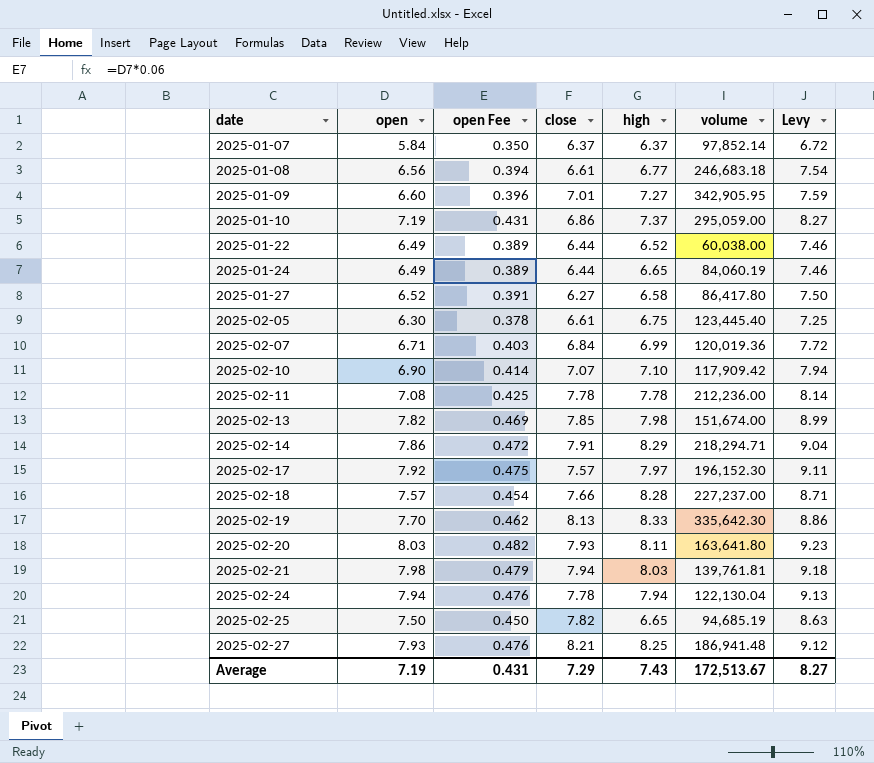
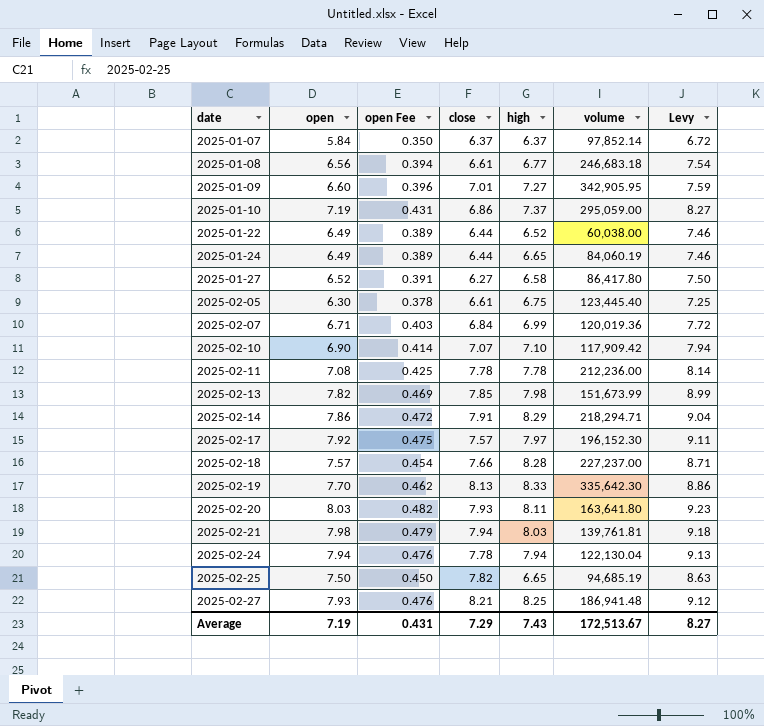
2025-02-13 | volume: 151,674.00 -> 151,673.99

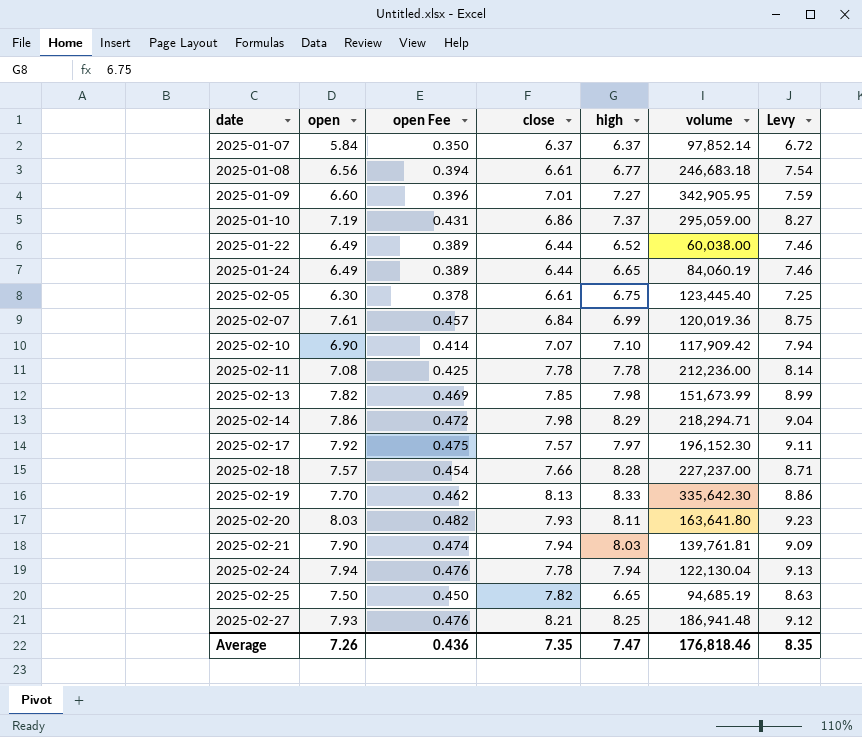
row 2025-01-27: 6.52 | 0.391 | 6.27 | 6.58 | 86,417.80 | 7.50 -> none
2025-02-07 | open: 6.71 -> 7.61
2025-02-07 | open Fee: 0.403 -> 0.457
2025-02-07 | Levy: 7.72 -> 8.75
2025-02-14 | close: 7.91 -> 7.98
2025-02-21 | open: 7.98 -> 7.90
2025-02-21 | open Fee: 0.479 -> 0.474
2025-02-21 | Levy: 9.18 -> 9.09
Average | open: 7.19 -> 7.26
Average | open Fee: 0.431 -> 0.436
Average | close: 7.29 -> 7.35
Average | high: 7.43 -> 7.47
Average | volume: 172,513.67 -> 176,818.46
Average | Levy: 8.27 -> 8.35

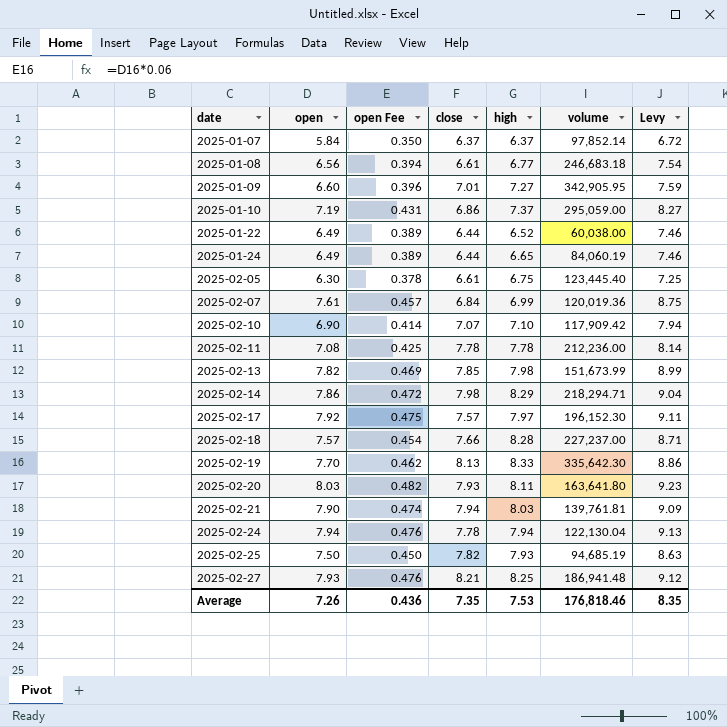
2025-02-25 | high: 6.65 -> 7.93
Average | high: 7.47 -> 7.53

